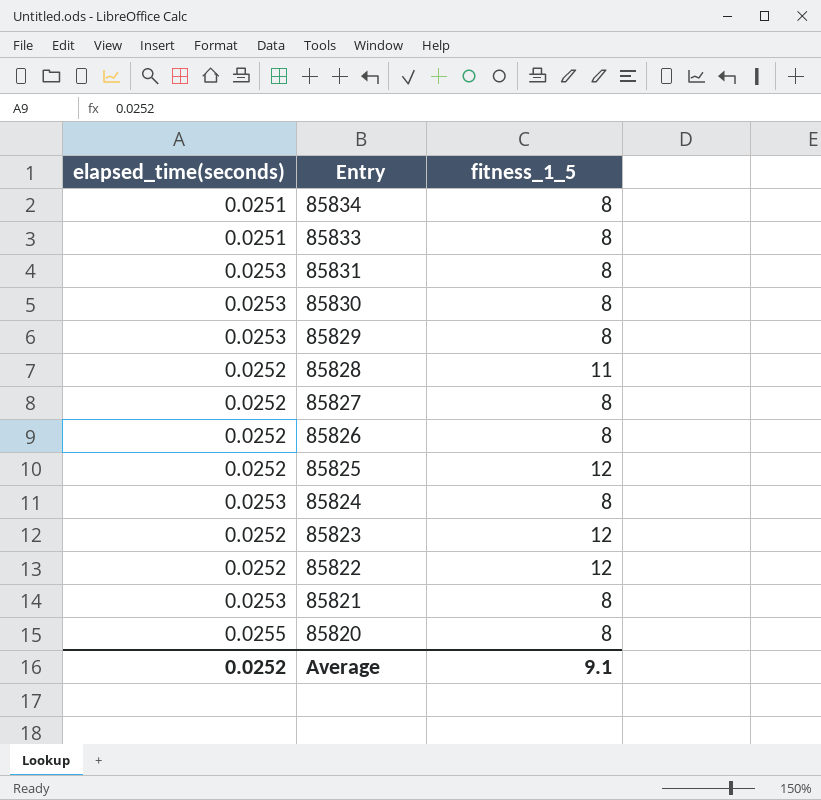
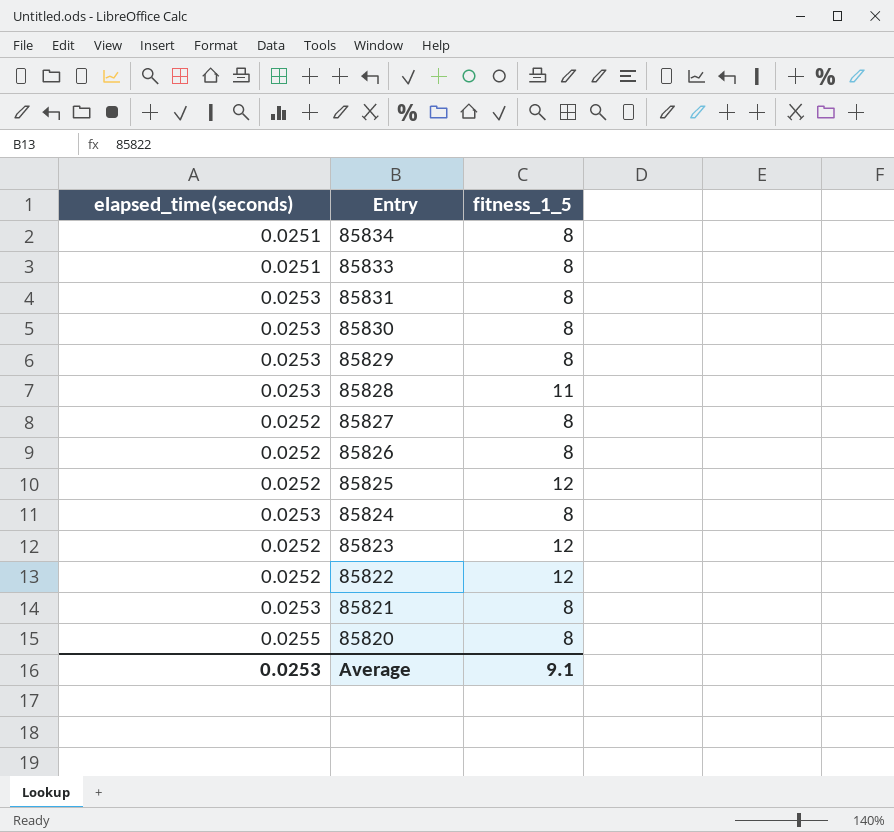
85828 | elapsed_time(seconds): 0.0252 -> 0.0253
Average | elapsed_time(seconds): 0.0252 -> 0.0253

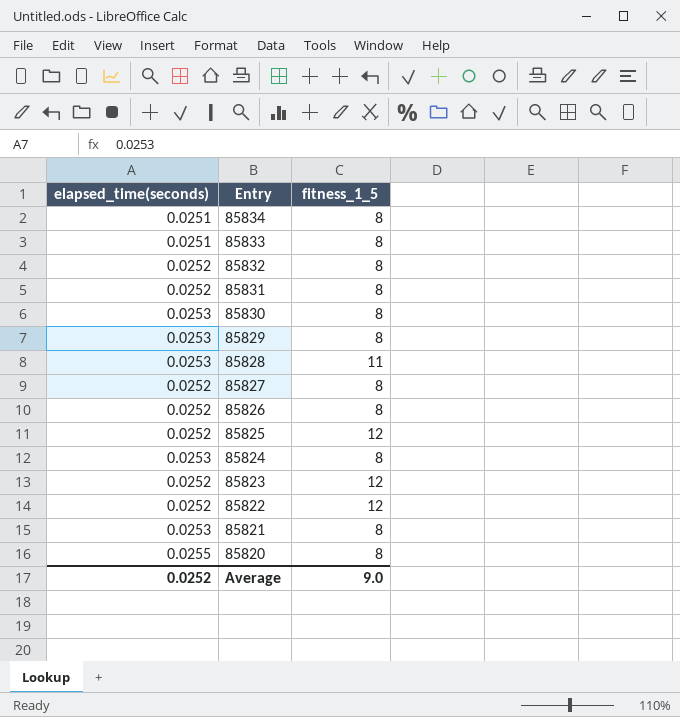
row 85832: none -> 0.0252 | 8
85831 | elapsed_time(seconds): 0.0253 -> 0.0252
Average | elapsed_time(seconds): 0.0253 -> 0.0252
Average | fitness_1_5: 9.1 -> 9.0

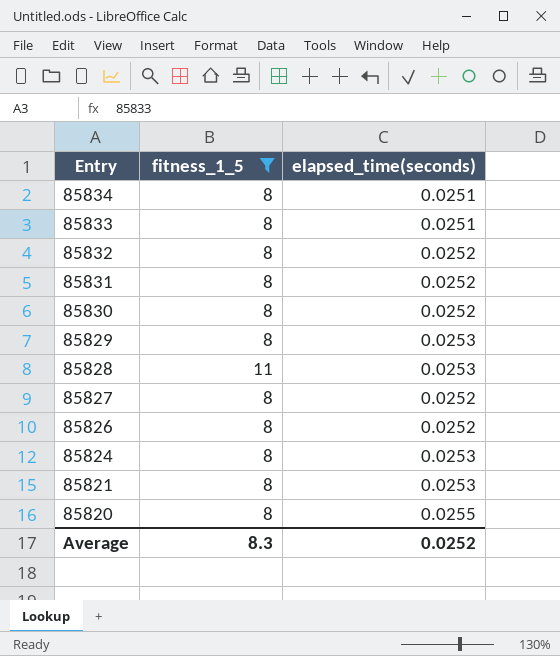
filter: none -> fitness_1_5 != 12
column elapsed_time(seconds) | position: 1 -> 3
85830 | elapsed_time(seconds): 0.0253 -> 0.0252
Average | fitness_1_5: 9.0 -> 8.3

